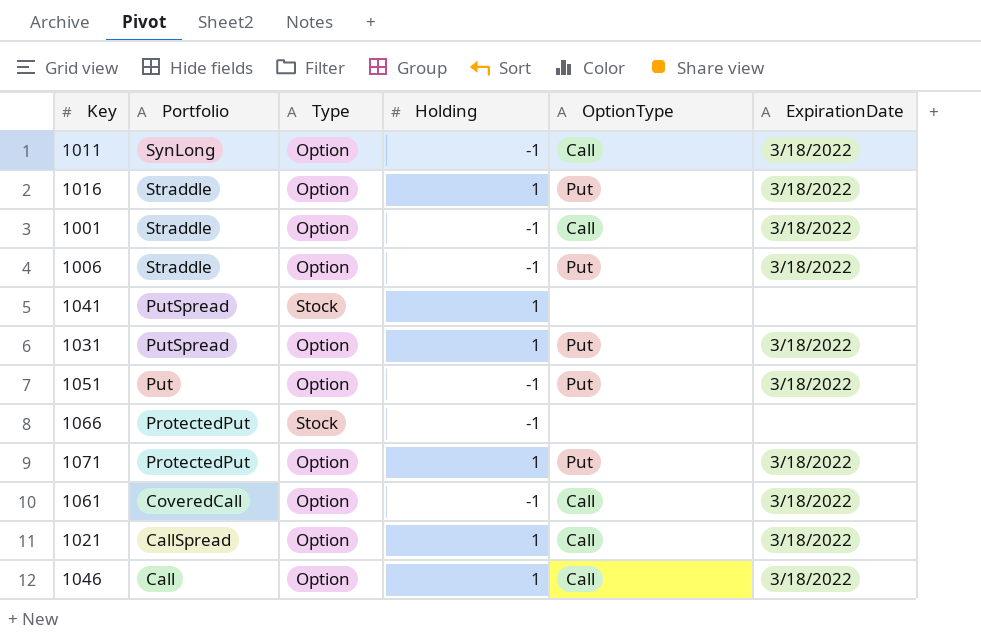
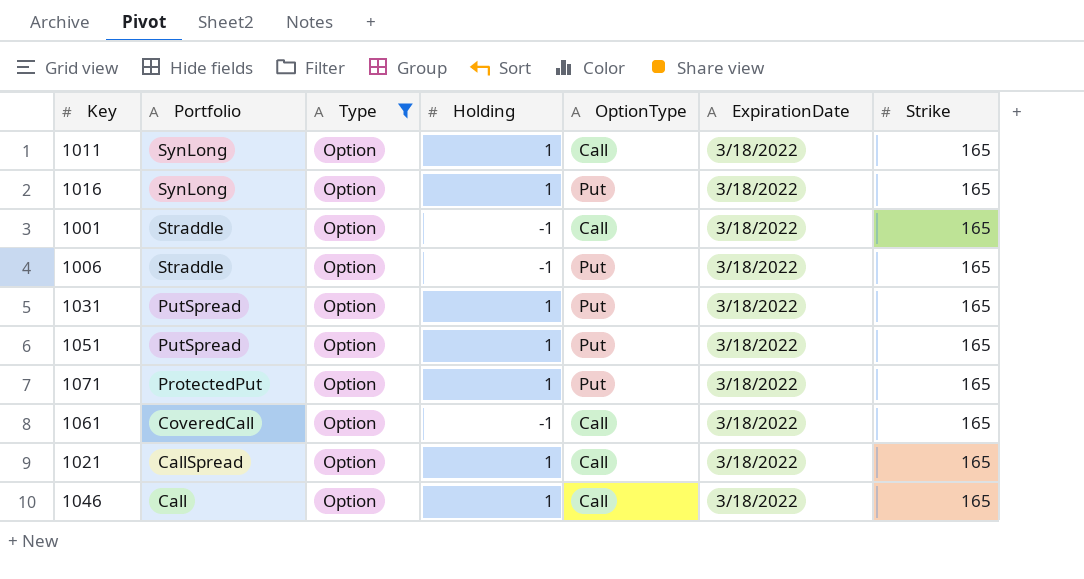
filter: none -> Type = Option
column Strike | position: none -> 7
1011 | Holding: -1 -> 1
1016 | Portfolio: Straddle -> SynLong
1051 | Portfolio: Put -> PutSpread
1051 | Holding: -1 -> 1

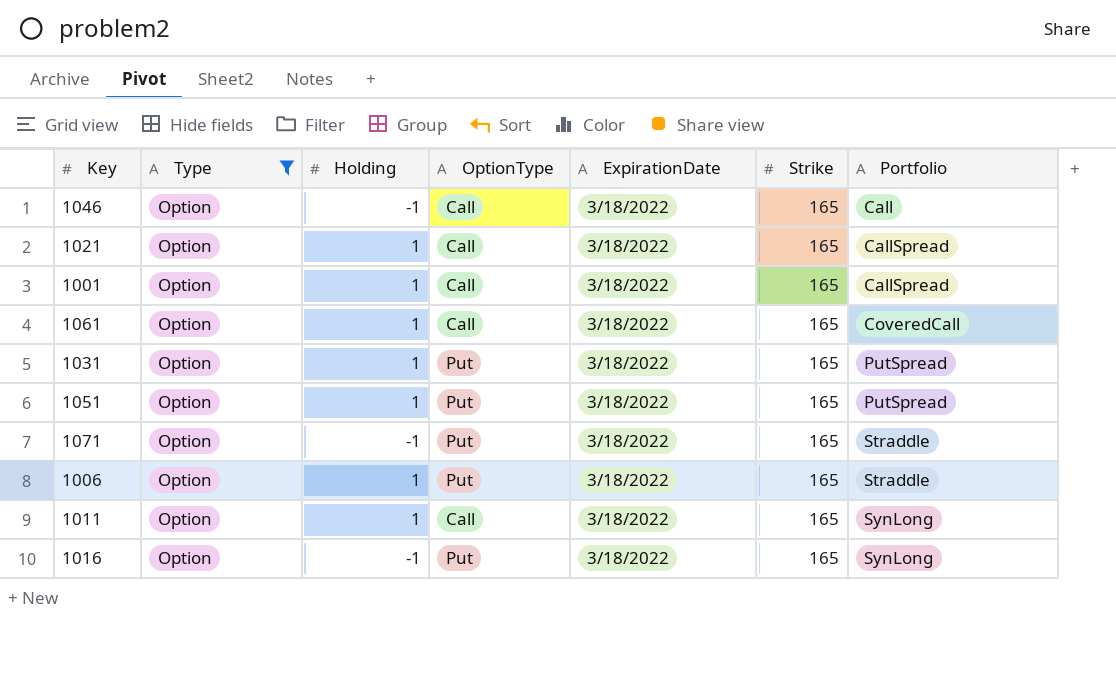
row order: Portfolio descending -> Portfolio ascending
column Portfolio | position: 2 -> 7
1046 | Holding: 1 -> -1
1001 | Holding: -1 -> 1
1001 | Portfolio: Straddle -> CallSpread
1061 | Holding: -1 -> 1
1071 | Holding: 1 -> -1
1071 | Portfolio: ProtectedPut -> Straddle
1006 | Holding: -1 -> 1
1016 | Holding: 1 -> -1

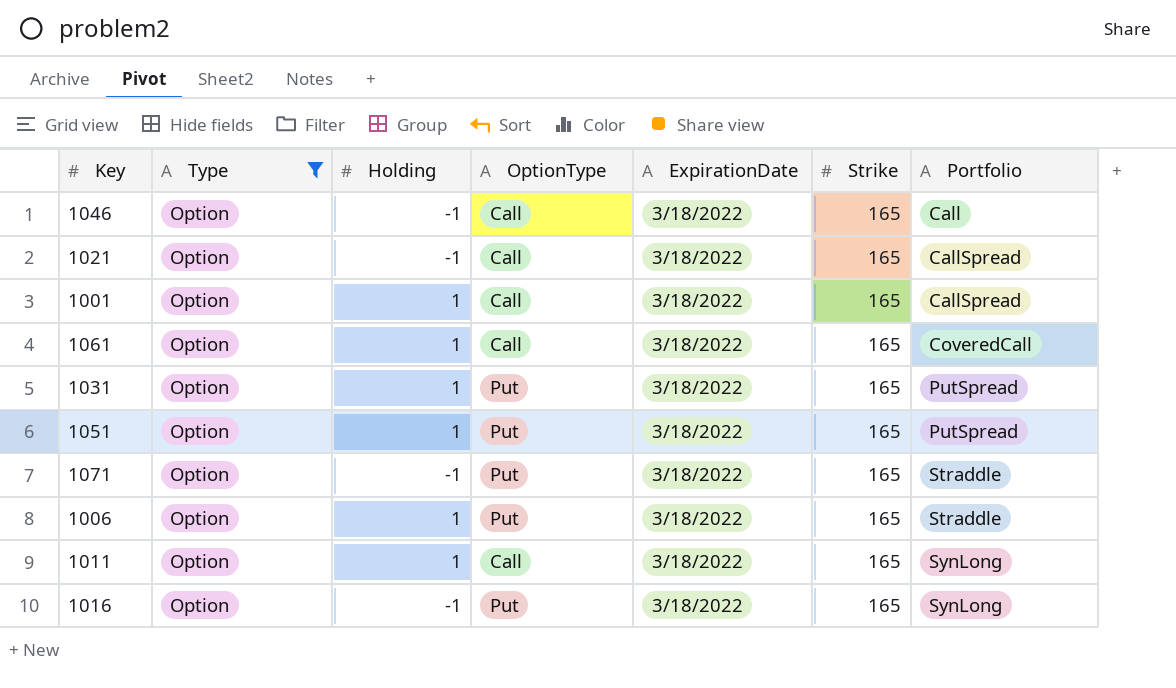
1021 | Holding: 1 -> -1

